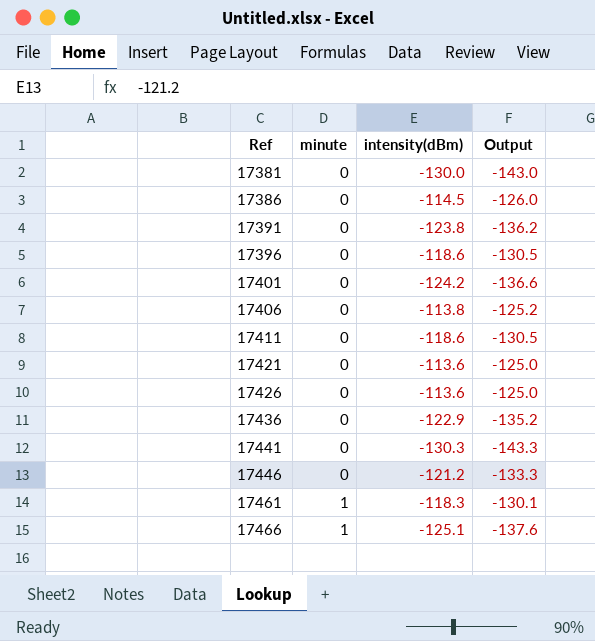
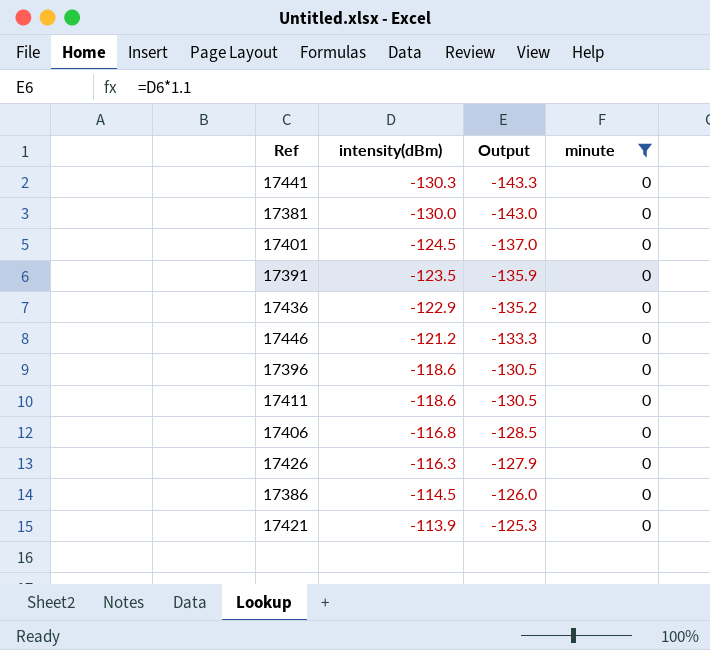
filter: none -> minute = 0
row order: Ref ascending -> intensity(dBm) ascending
column minute | position: 2 -> 4
17401 | intensity(dBm): -124.2 -> -124.5
17401 | Output: -136.6 -> -137.0
17391 | intensity(dBm): -123.8 -> -123.5
17391 | Output: -136.2 -> -135.9
17406 | intensity(dBm): -113.8 -> -116.8
17406 | Output: -125.2 -> -128.5
17426 | intensity(dBm): -113.6 -> -116.3
17426 | Output: -125.0 -> -127.9
17421 | intensity(dBm): -113.6 -> -113.9
17421 | Output: -125.0 -> -125.3

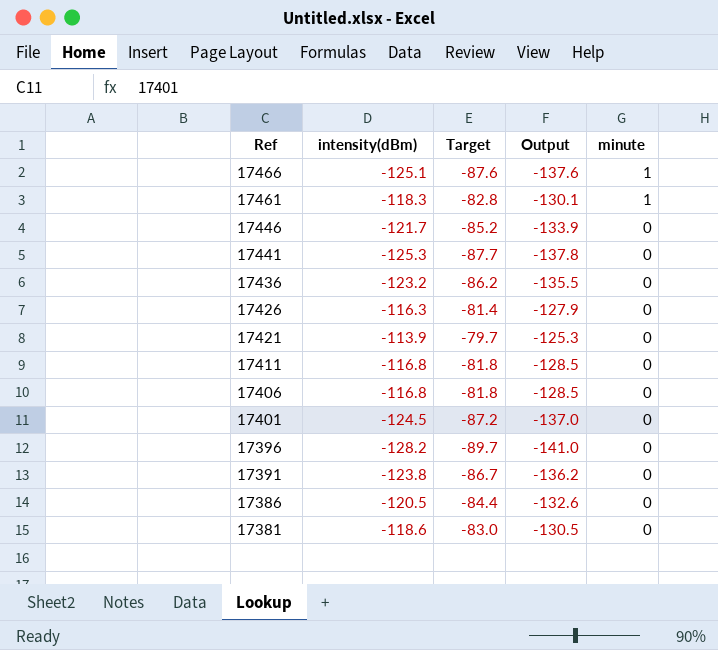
filter: minute = 0 -> none
row order: intensity(dBm) ascending -> Ref descending
column Target | formula: none -> [intensity(dBm)] * 0.7
17446 | intensity(dBm): -121.2 -> -121.7
17446 | Output: -133.3 -> -133.9
17441 | intensity(dBm): -130.3 -> -125.3
17441 | Output: -143.3 -> -137.8
17436 | intensity(dBm): -122.9 -> -123.2
17436 | Output: -135.2 -> -135.5
17411 | intensity(dBm): -118.6 -> -116.8
17411 | Output: -130.5 -> -128.5
17396 | intensity(dBm): -118.6 -> -128.2
17396 | Output: -130.5 -> -141.0
17391 | intensity(dBm): -123.5 -> -123.8
17391 | Output: -135.9 -> -136.2
17386 | intensity(dBm): -114.5 -> -120.5
17386 | Output: -126.0 -> -132.6
17381 | intensity(dBm): -130.0 -> -118.6
17381 | Output: -143.0 -> -130.5

